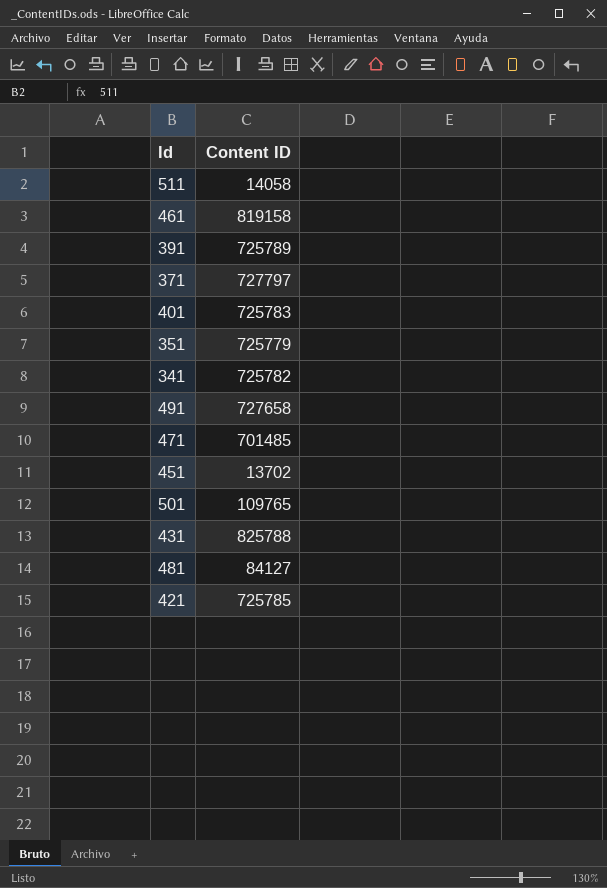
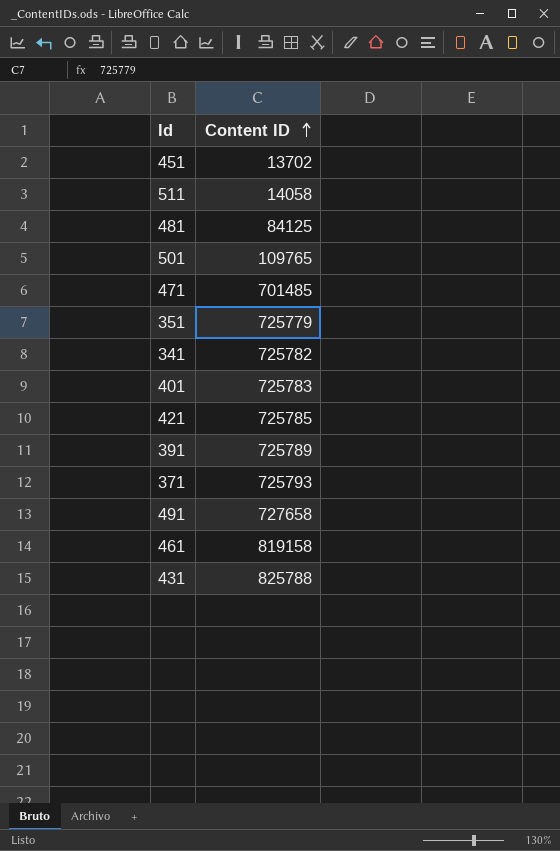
row order: none -> Content ID ascending
481 | Content ID: 84127 -> 84125
371 | Content ID: 727797 -> 725793

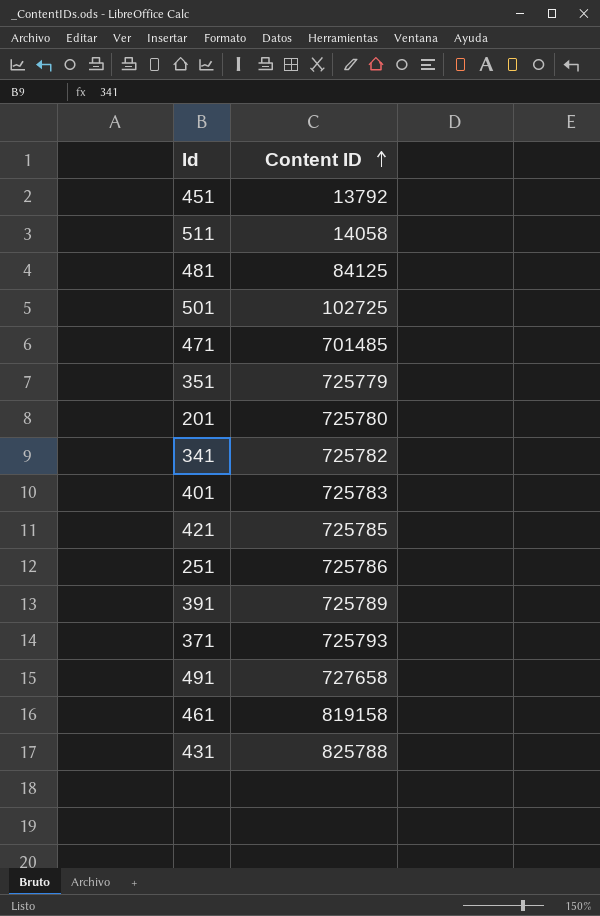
451 | Content ID: 13702 -> 13792
501 | Content ID: 109765 -> 102725
row 201: none -> 725780
row 251: none -> 725786

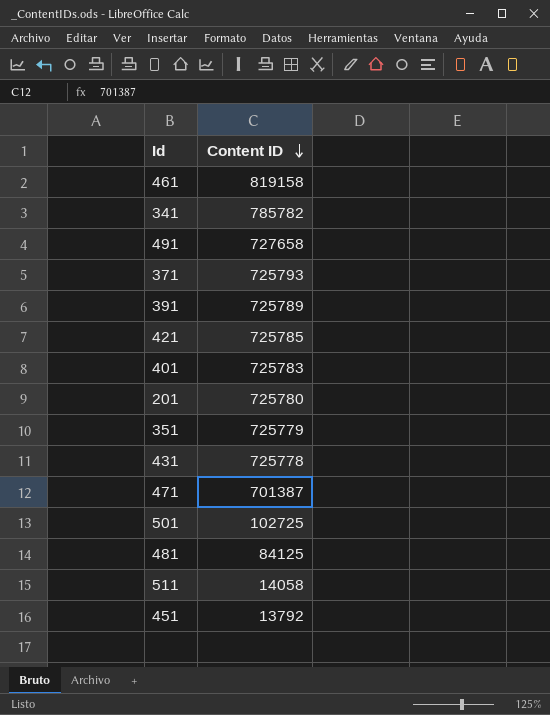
row order: Content ID ascending -> Content ID descending
row 251: 725786 -> none
341 | Content ID: 725782 -> 785782
431 | Content ID: 825788 -> 725778
471 | Content ID: 701485 -> 701387

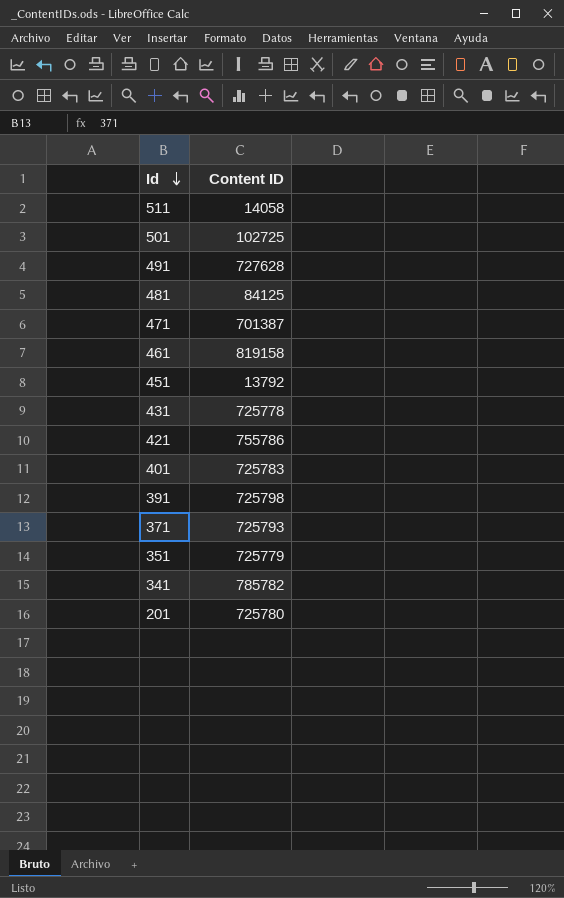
row order: Content ID descending -> Id descending
491 | Content ID: 727658 -> 727628
421 | Content ID: 725785 -> 755786
391 | Content ID: 725789 -> 725798

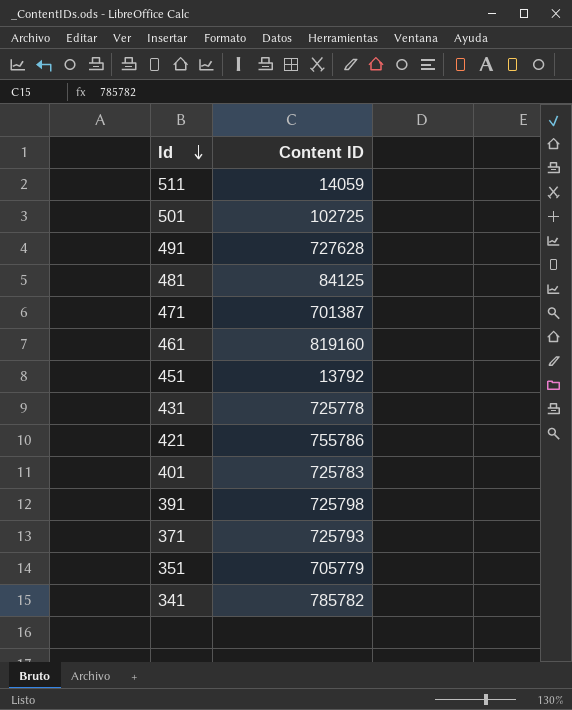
row 201: 725780 -> none
511 | Content ID: 14058 -> 14059
461 | Content ID: 819158 -> 819160
351 | Content ID: 725779 -> 705779

